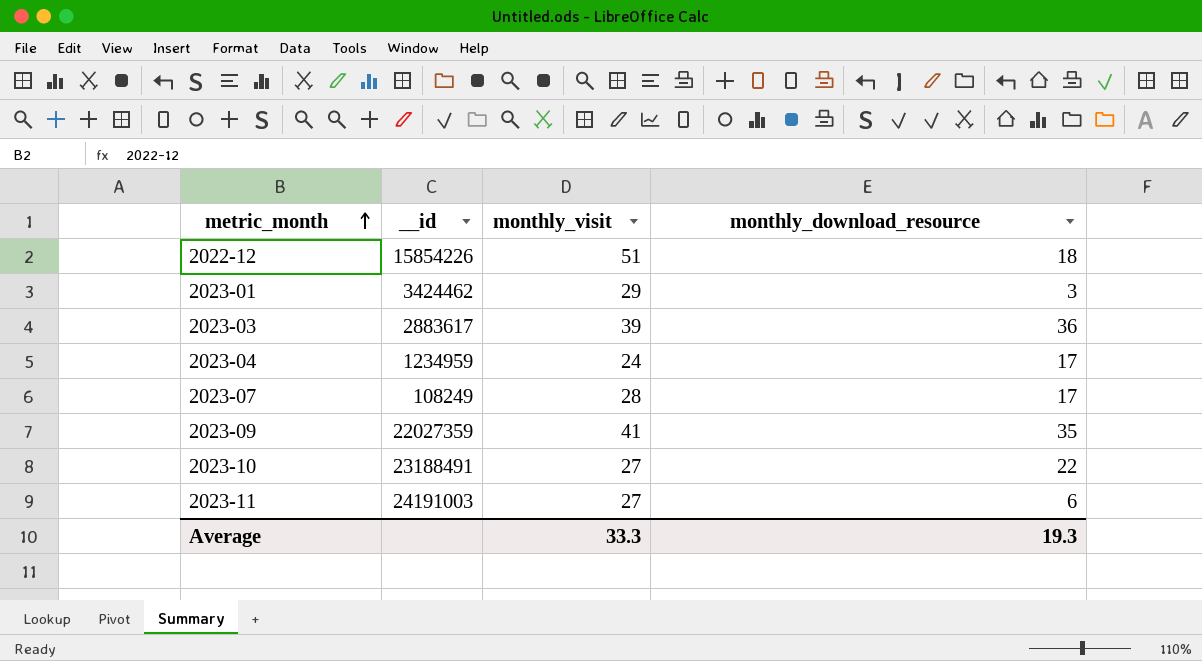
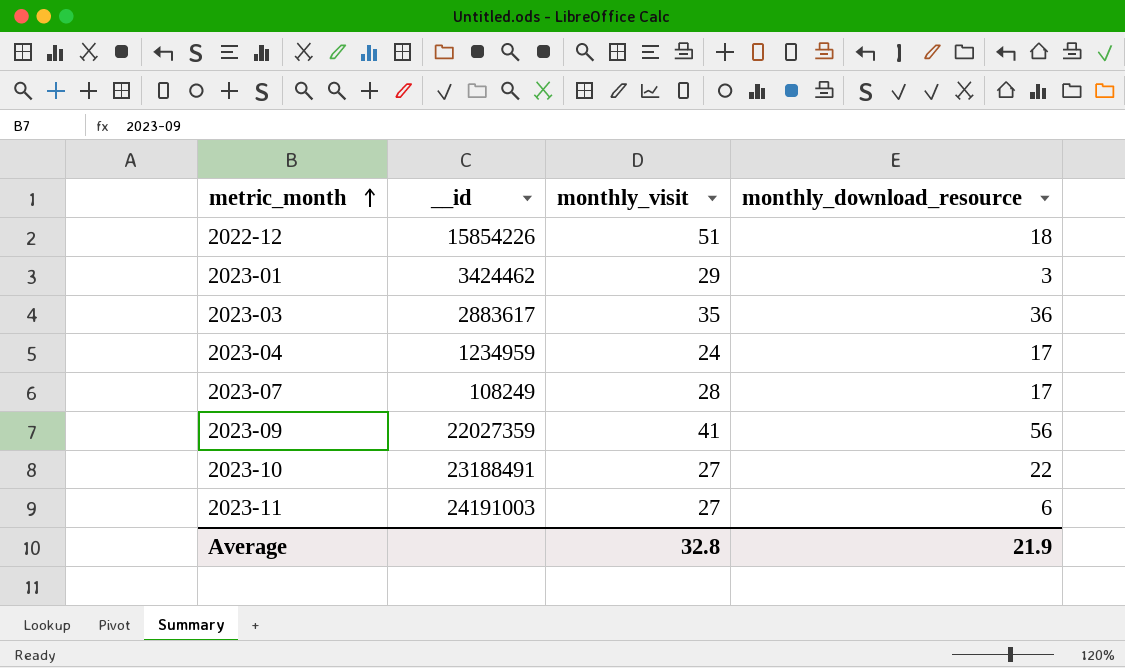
2023-03 | monthly_visit: 39 -> 35
2023-09 | monthly_download_resource: 35 -> 56
Average | monthly_visit: 33.3 -> 32.8
Average | monthly_download_resource: 19.3 -> 21.9

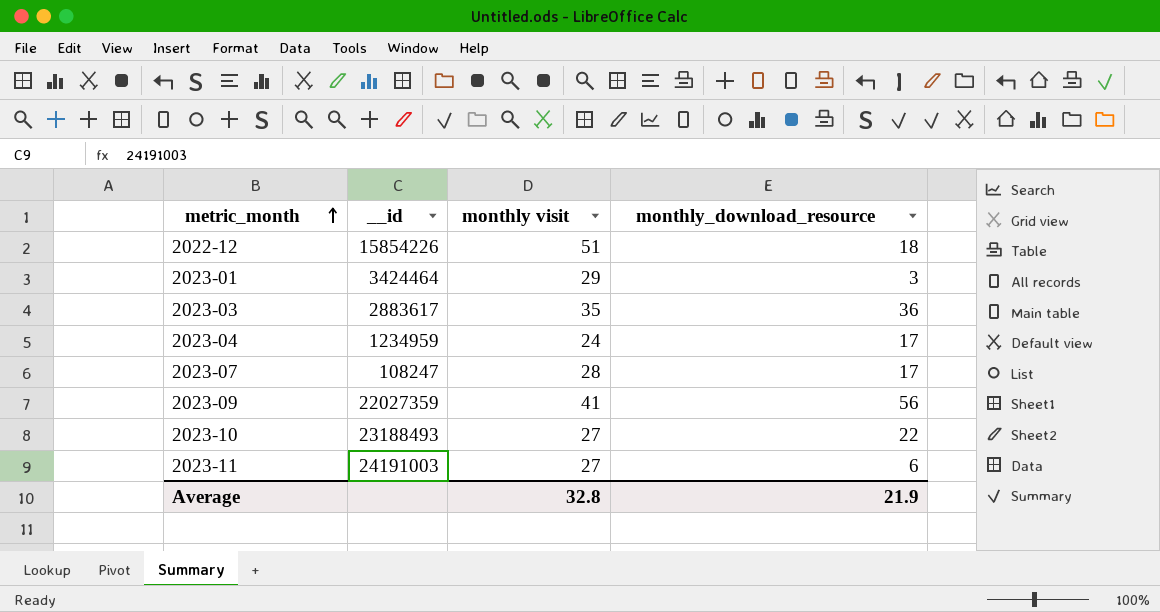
column name: monthly_visit -> monthly visit
2023-01 | __id: 3424462 -> 3424464
2023-07 | __id: 108249 -> 108247
2023-10 | __id: 23188491 -> 23188493

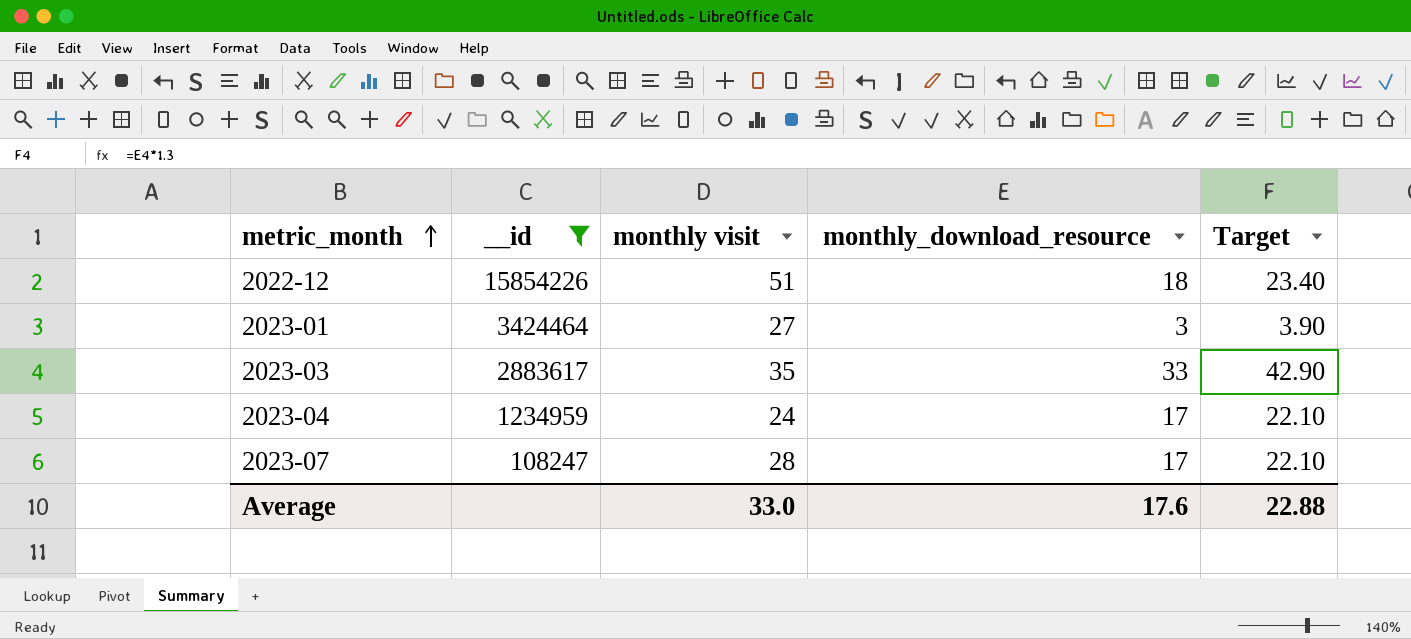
filter: none -> __id <= 15854226
column Target | formula: none -> [monthly_download_resource] * 1.3
2023-01 | monthly visit: 29 -> 27
2023-03 | monthly_download_resource: 36 -> 33
Average | monthly visit: 32.8 -> 33.0
Average | monthly_download_resource: 21.9 -> 17.6

